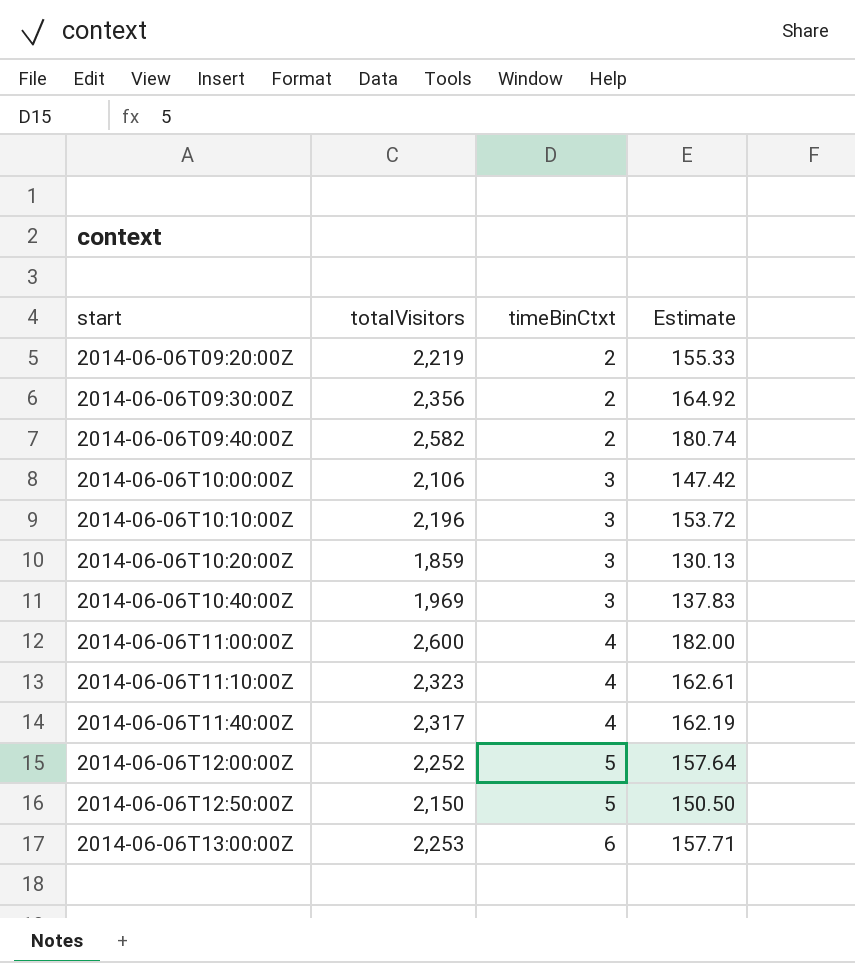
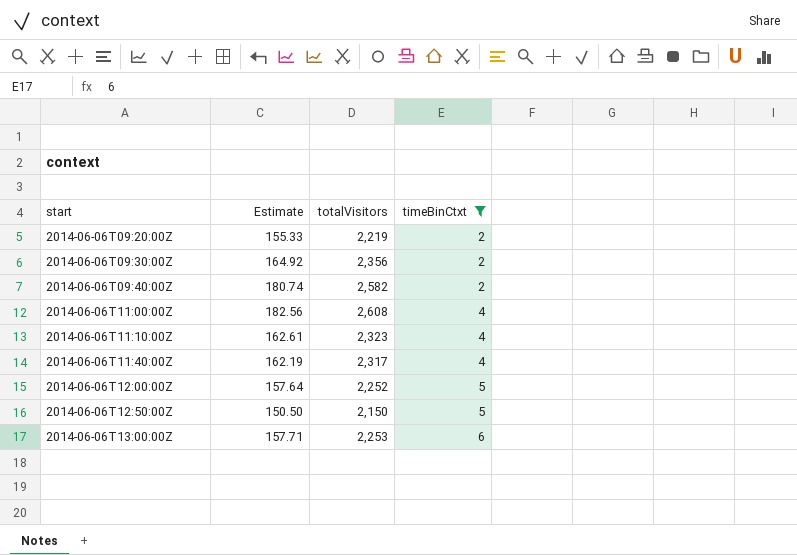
filter: none -> timeBinCtxt != 3
column Estimate | position: 4 -> 2
2014-06-06T11:00:00Z | Estimate: 182.00 -> 182.56
2014-06-06T11:00:00Z | totalVisitors: 2,600 -> 2,608

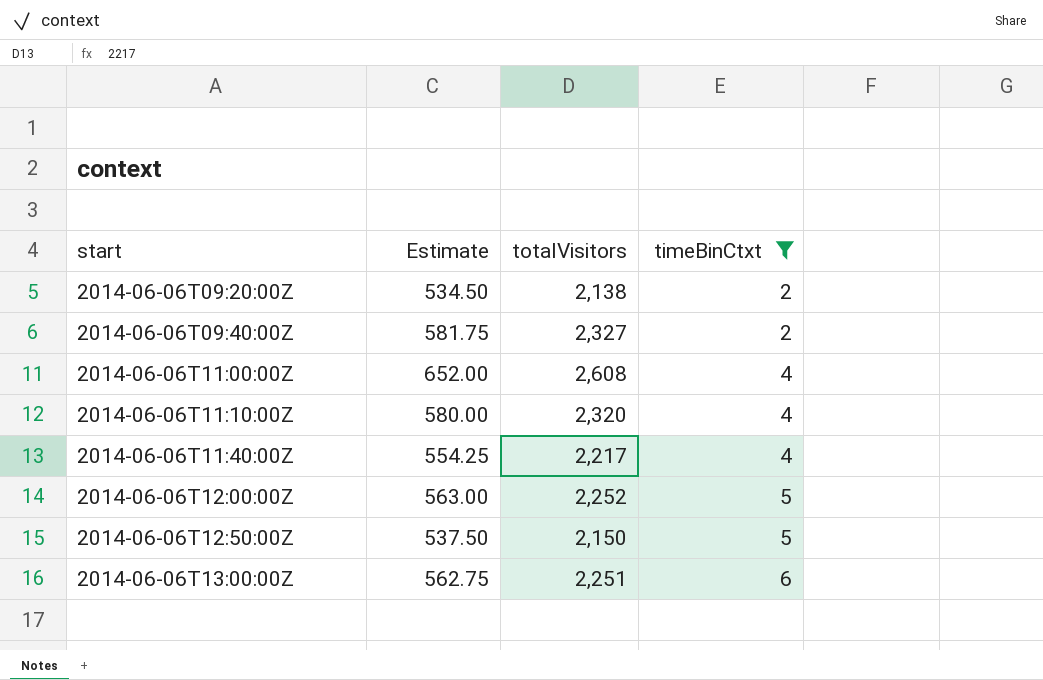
column Estimate | formula: [totalVisitors] * 0.07 -> [totalVisitors] * 0.25
row 2014-06-06T09:30:00Z: 164.92 | 2,356 | 2 -> none
2014-06-06T09:20:00Z | totalVisitors: 2,219 -> 2,138
2014-06-06T09:40:00Z | totalVisitors: 2,582 -> 2,327
2014-06-06T11:10:00Z | totalVisitors: 2,323 -> 2,320
2014-06-06T11:40:00Z | totalVisitors: 2,317 -> 2,217
2014-06-06T13:00:00Z | totalVisitors: 2,253 -> 2,251

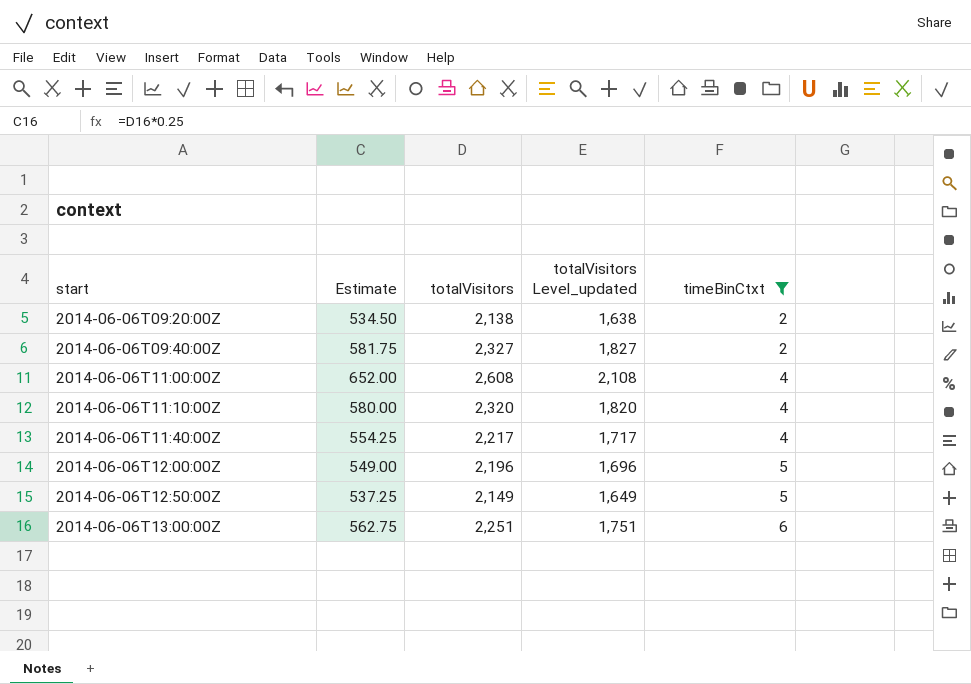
column totalVisitors Level_updated | formula: none -> [totalVisitors] - 500
2014-06-06T12:00:00Z | Estimate: 563.00 -> 549.00
2014-06-06T12:00:00Z | totalVisitors: 2,252 -> 2,196
2014-06-06T12:50:00Z | Estimate: 537.50 -> 537.25
2014-06-06T12:50:00Z | totalVisitors: 2,150 -> 2,149

